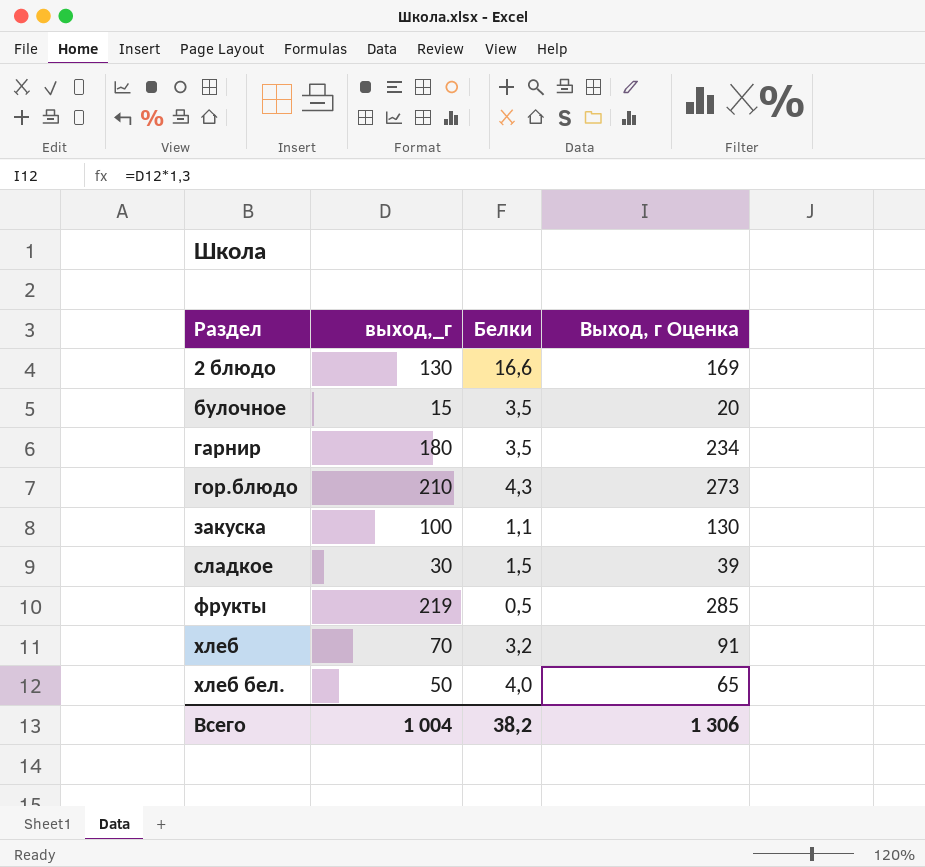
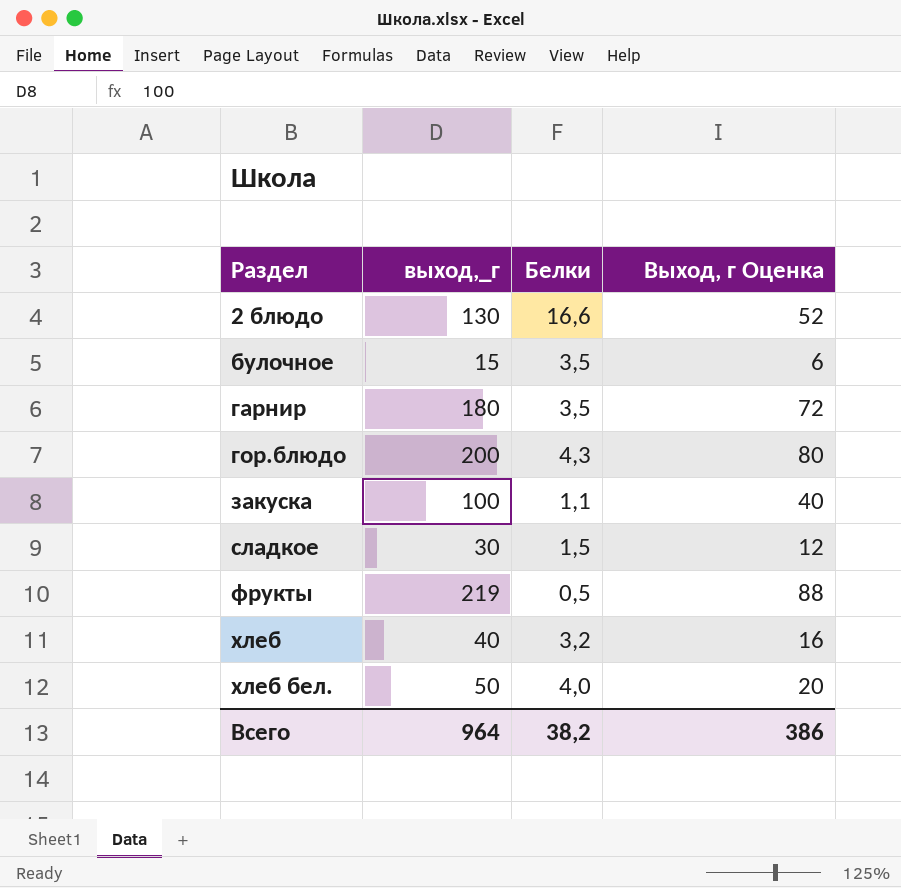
column Выход, г Оценка | formula: [выход,_г] * 1,3 -> [выход,_г] * 0,4
гор.блюдо | выход,_г: 210 -> 200
хлеб | выход,_г: 70 -> 40
Всего | выход,_г: 1 004 -> 964
Всего | Выход, г Оценка: 1 306 -> 386

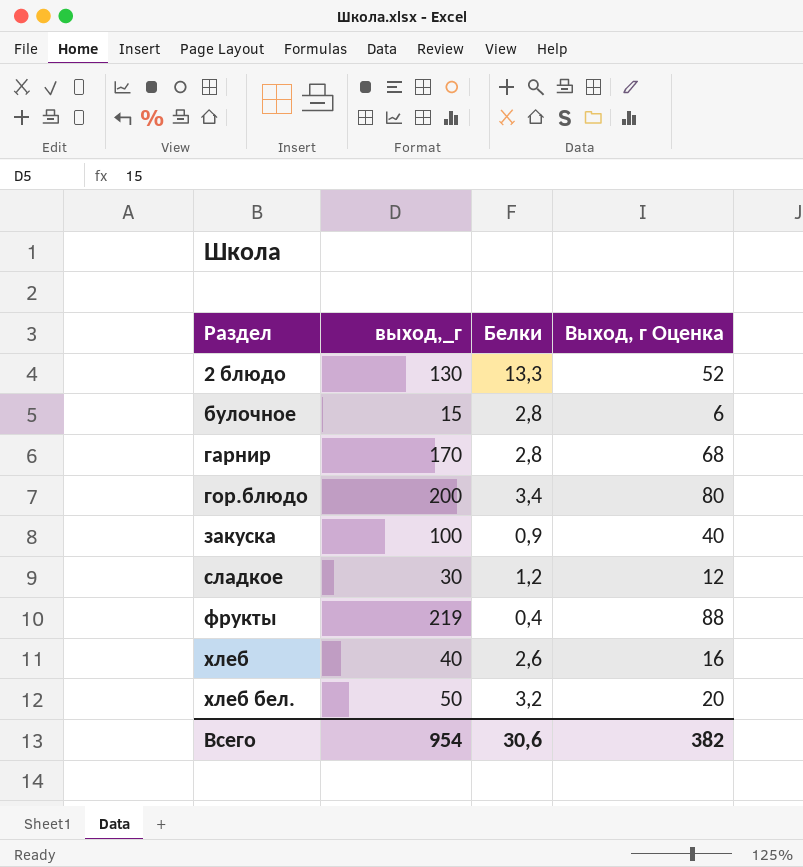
2 блюдо | Белки: 16,6 -> 13,3
булочное | Белки: 3,5 -> 2,8
гарнир | выход,_г: 180 -> 170
гарнир | Белки: 3,5 -> 2,8
гарнир | Выход, г Оценка: 72 -> 68
гор.блюдо | Белки: 4,3 -> 3,4
закуска | Белки: 1,1 -> 0,9
сладкое | Белки: 1,5 -> 1,2
фрукты | Белки: 0,5 -> 0,4
хлеб | Белки: 3,2 -> 2,6
хлеб бел. | Белки: 4,0 -> 3,2
Всего | выход,_г: 964 -> 954
Всего | Белки: 38,2 -> 30,6
Всего | Выход, г Оценка: 386 -> 382

